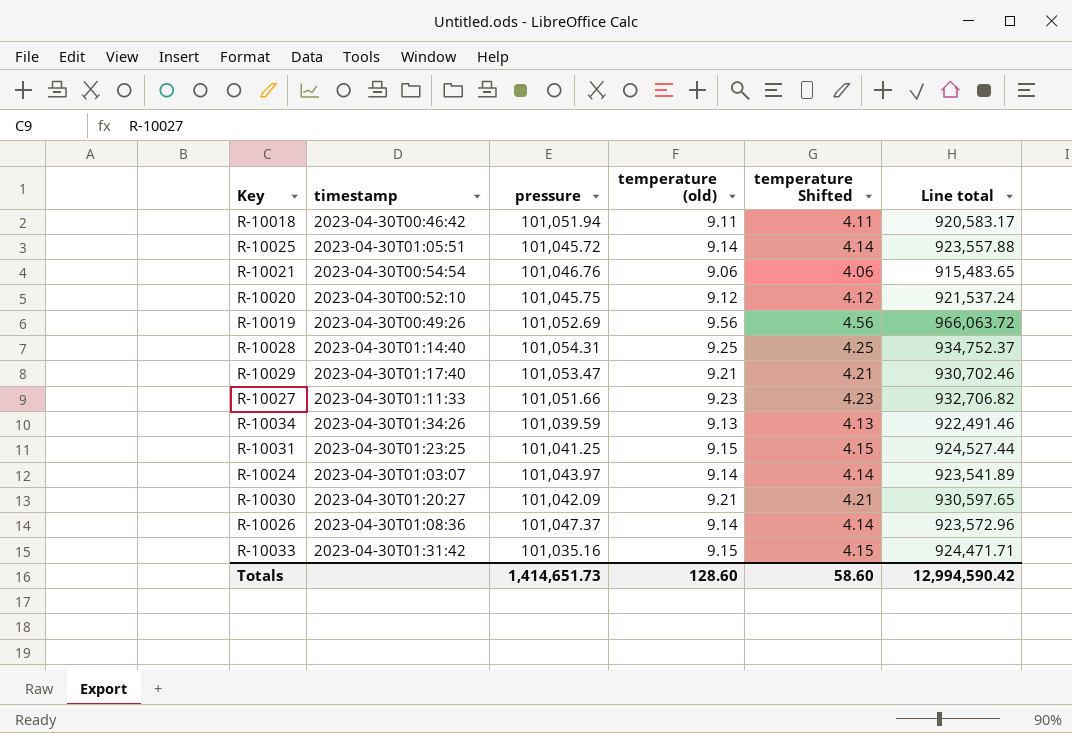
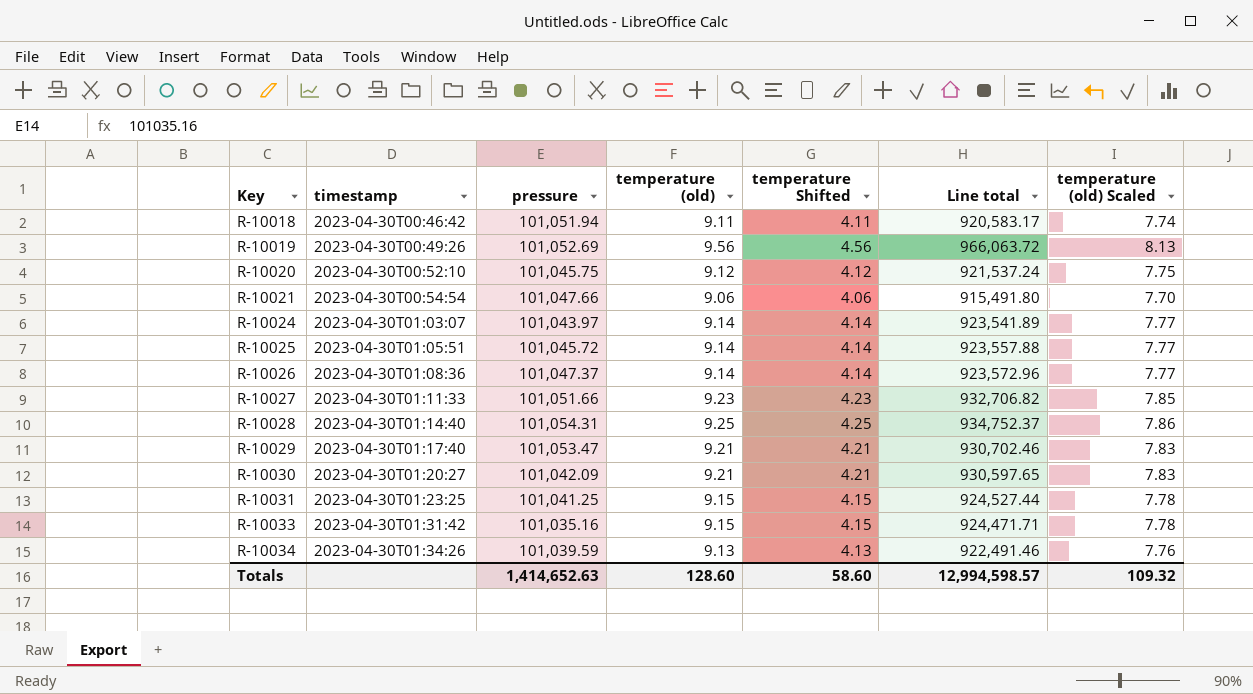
row order: none -> Key ascending
column temperature (old) Scaled | formula: none -> [temperature (old)] * 0.85
R-10021 | pressure: 101,046.76 -> 101,047.66
R-10021 | Line total: 915,483.65 -> 915,491.80
Totals | pressure: 1,414,651.73 -> 1,414,652.63
Totals | Line total: 12,994,590.42 -> 12,994,598.57

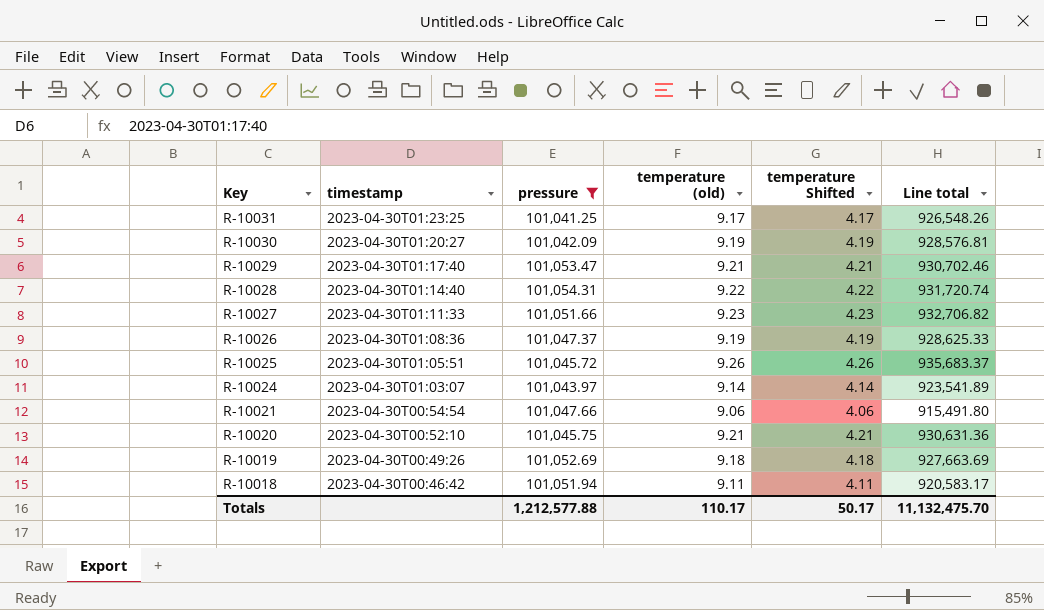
filter: none -> pressure >= 101,041.25
row order: Key ascending -> Key descending
column temperature (old) Scaled | formula: [temperature (old)] * 0.85 -> none
R-10031 | temperature (old): 9.15 -> 9.17
R-10031 | temperature Shifted: 4.15 -> 4.17
R-10031 | Line total: 924,527.44 -> 926,548.26
R-10030 | temperature (old): 9.21 -> 9.19
R-10030 | temperature Shifted: 4.21 -> 4.19
R-10030 | Line total: 930,597.65 -> 928,576.81
R-10028 | temperature (old): 9.25 -> 9.22
R-10028 | temperature Shifted: 4.25 -> 4.22
R-10028 | Line total: 934,752.37 -> 931,720.74
R-10026 | temperature (old): 9.14 -> 9.19
R-10026 | temperature Shifted: 4.14 -> 4.19
R-10026 | Line total: 923,572.96 -> 928,625.33
R-10025 | temperature (old): 9.14 -> 9.26
R-10025 | temperature Shifted: 4.14 -> 4.26
R-10025 | Line total: 923,557.88 -> 935,683.37
R-10020 | temperature (old): 9.12 -> 9.21
R-10020 | temperature Shifted: 4.12 -> 4.21
R-10020 | Line total: 921,537.24 -> 930,631.36
R-10019 | temperature (old): 9.56 -> 9.18
R-10019 | temperature Shifted: 4.56 -> 4.18
R-10019 | Line total: 966,063.72 -> 927,663.69
Totals | pressure: 1,414,652.63 -> 1,212,577.88
Totals | temperature (old): 128.60 -> 110.17
Totals | temperature Shifted: 58.60 -> 50.17
Totals | Line total: 12,994,598.57 -> 11,132,475.70

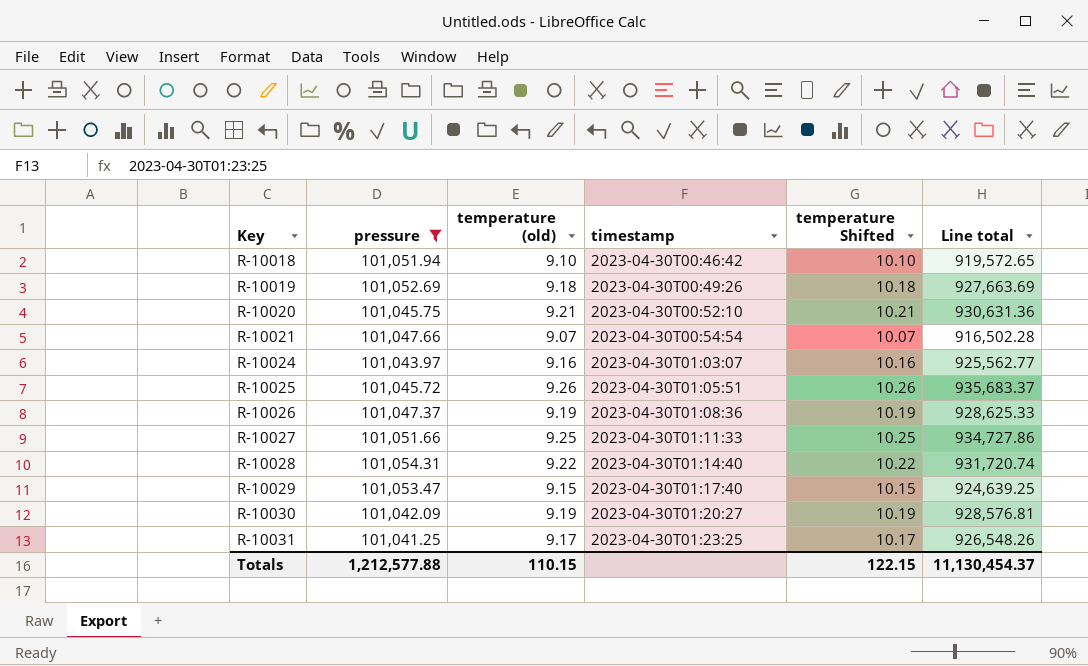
row order: Key descending -> Key ascending
column timestamp | position: 2 -> 4
column temperature Shifted | formula: [temperature (old)] - 5 -> [temperature (old)] + 1
R-10018 | temperature (old): 9.11 -> 9.10
R-10018 | Line total: 920,583.17 -> 919,572.65
R-10021 | temperature (old): 9.06 -> 9.07
R-10021 | Line total: 915,491.80 -> 916,502.28
R-10024 | temperature (old): 9.14 -> 9.16
R-10024 | Line total: 923,541.89 -> 925,562.77
R-10027 | temperature (old): 9.23 -> 9.25
R-10027 | Line total: 932,706.82 -> 934,727.86
R-10029 | temperature (old): 9.21 -> 9.15
R-10029 | Line total: 930,702.46 -> 924,639.25
Totals | temperature (old): 110.17 -> 110.15
Totals | temperature Shifted: 50.17 -> 122.15
Totals | Line total: 11,132,475.70 -> 11,130,454.37

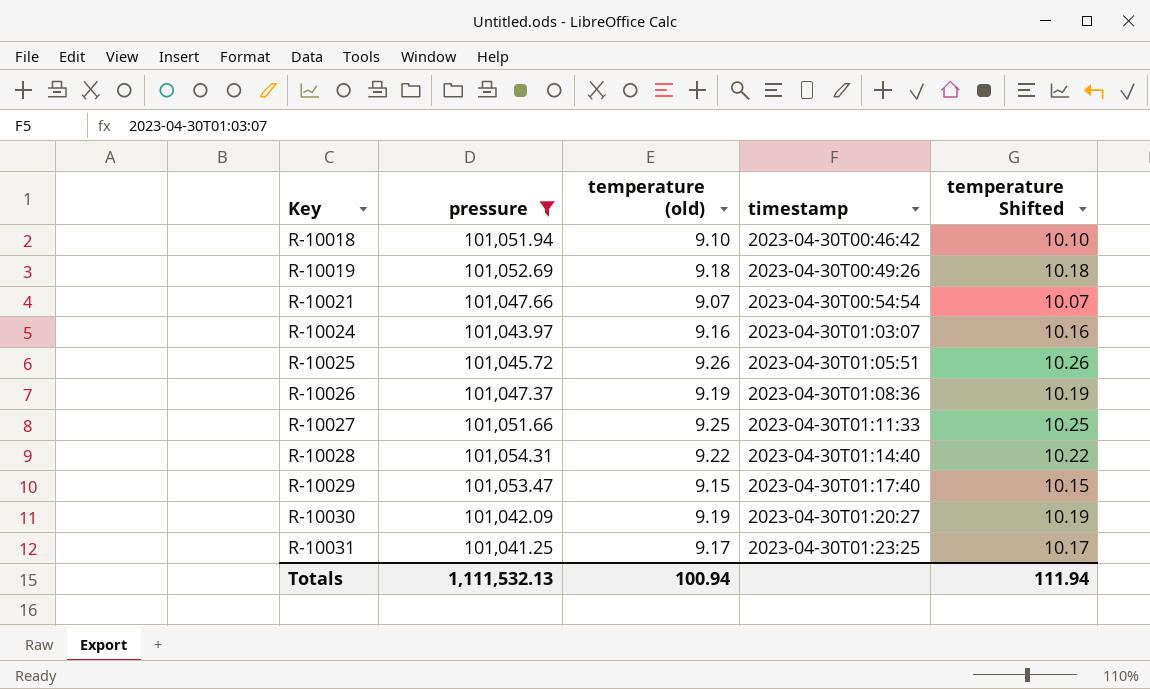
column Line total | formula: [pressure] * [temperature (old)] -> none
row R-10020: 101,045.75 | 9.21 | 2023-04-30T00:52:10 | 10.21 | 930,631.36 -> none
Totals | pressure: 1,212,577.88 -> 1,111,532.13
Totals | temperature (old): 110.15 -> 100.94
Totals | temperature Shifted: 122.15 -> 111.94

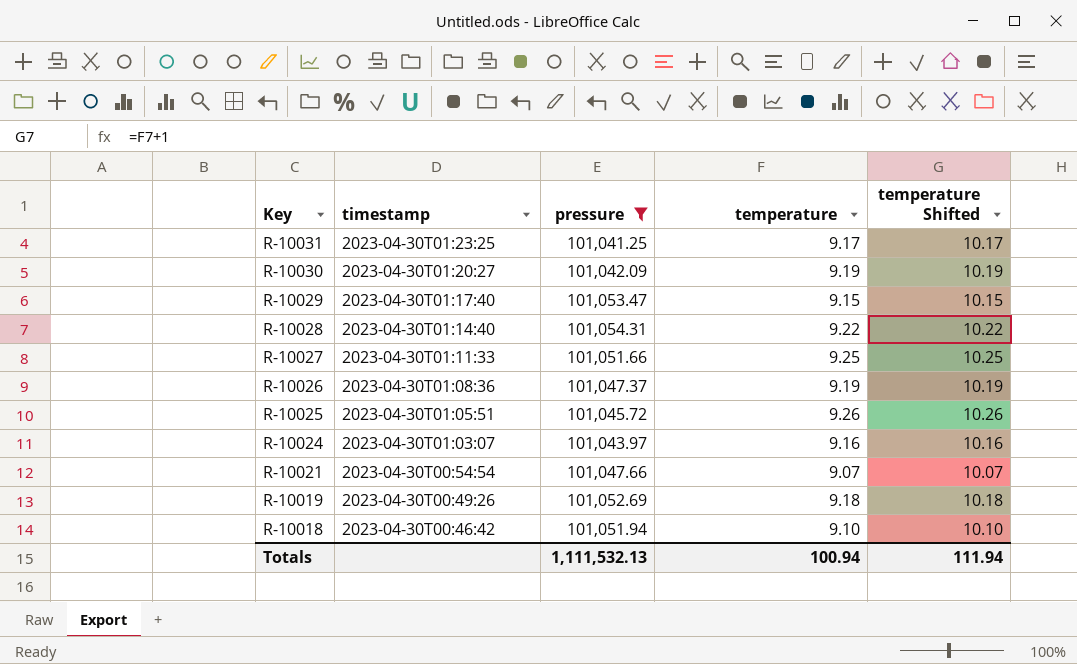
row order: Key ascending -> Key descending
column timestamp | position: 4 -> 2
column name: temperature (old) -> temperature

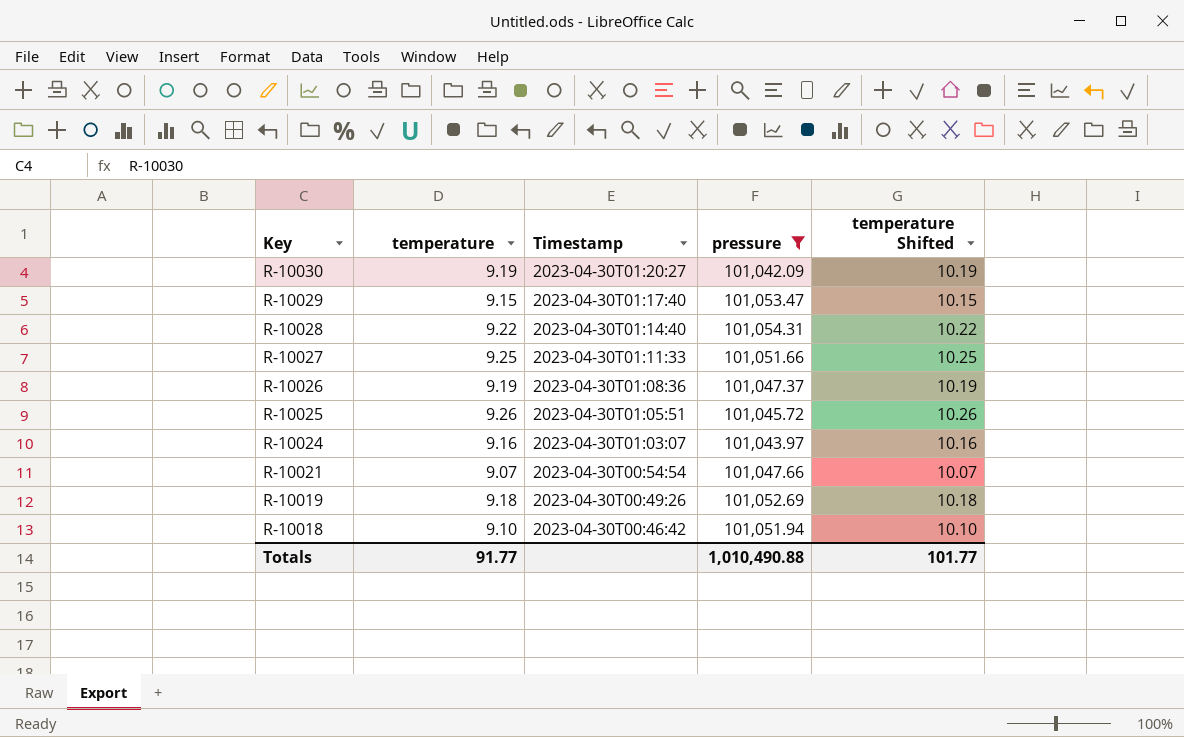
column temperature | position: 4 -> 2
column name: timestamp -> Timestamp
row R-10031: 2023-04-30T01:23:25 | 101,041.25 | 9.17 | 10.17 -> none
Totals | temperature: 100.94 -> 91.77
Totals | pressure: 1,111,532.13 -> 1,010,490.88
Totals | temperature Shifted: 111.94 -> 101.77

